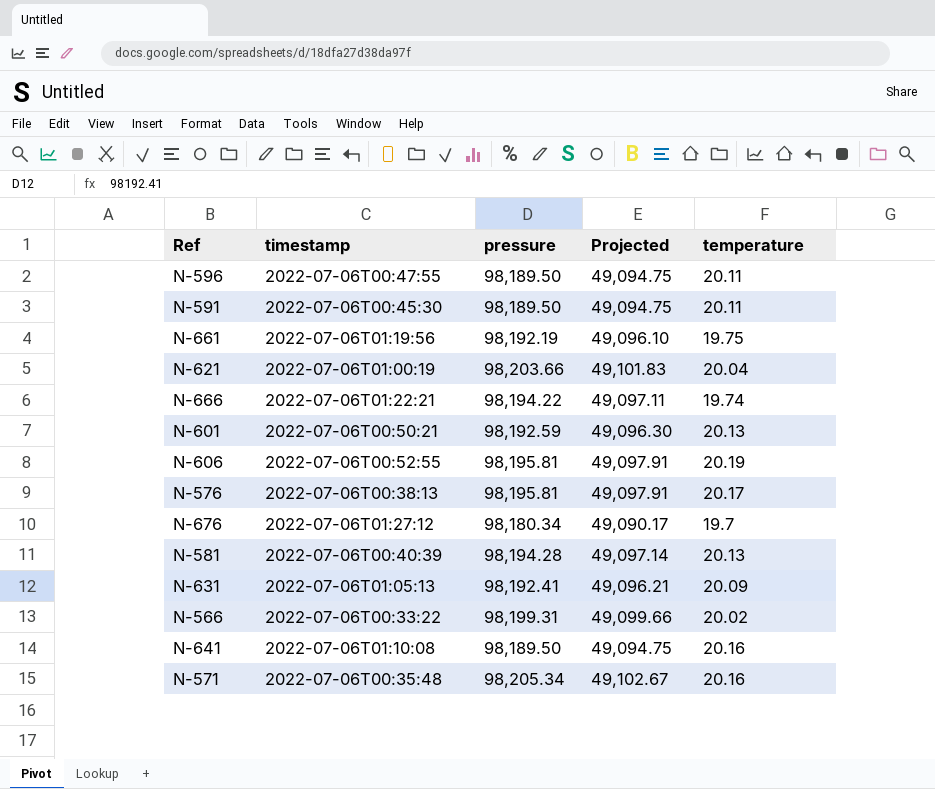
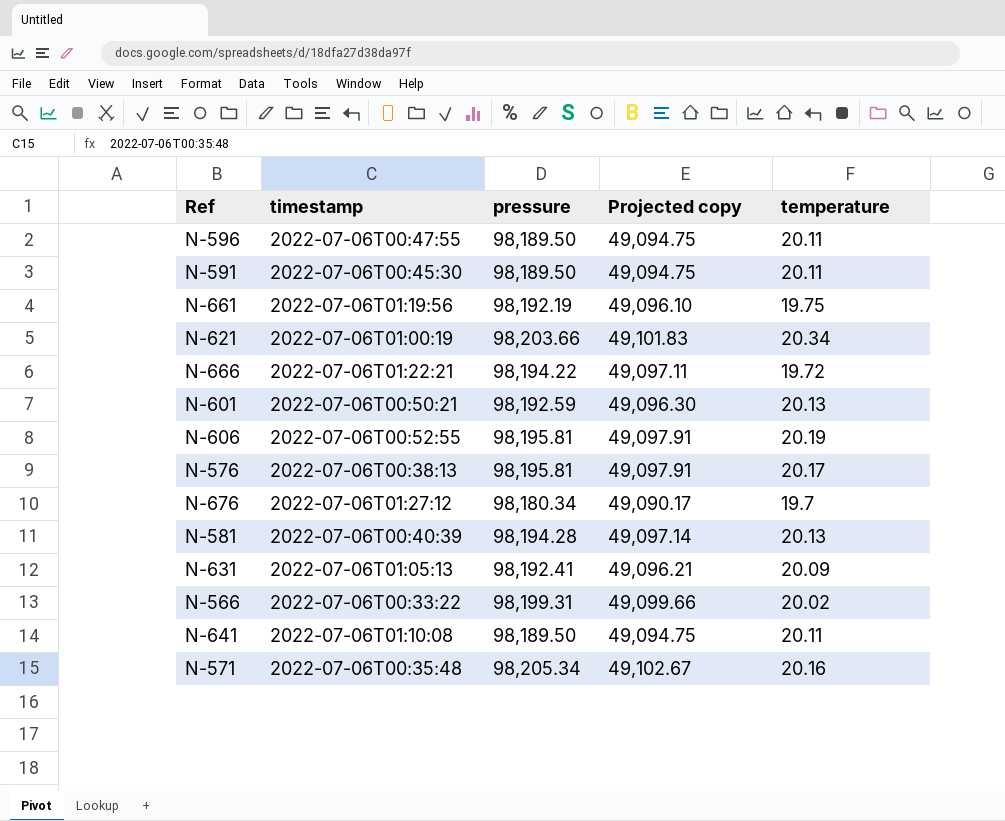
column name: Projected -> Projected copy
N-621 | temperature: 20.04 -> 20.34
N-666 | temperature: 19.74 -> 19.72
N-641 | temperature: 20.16 -> 20.11

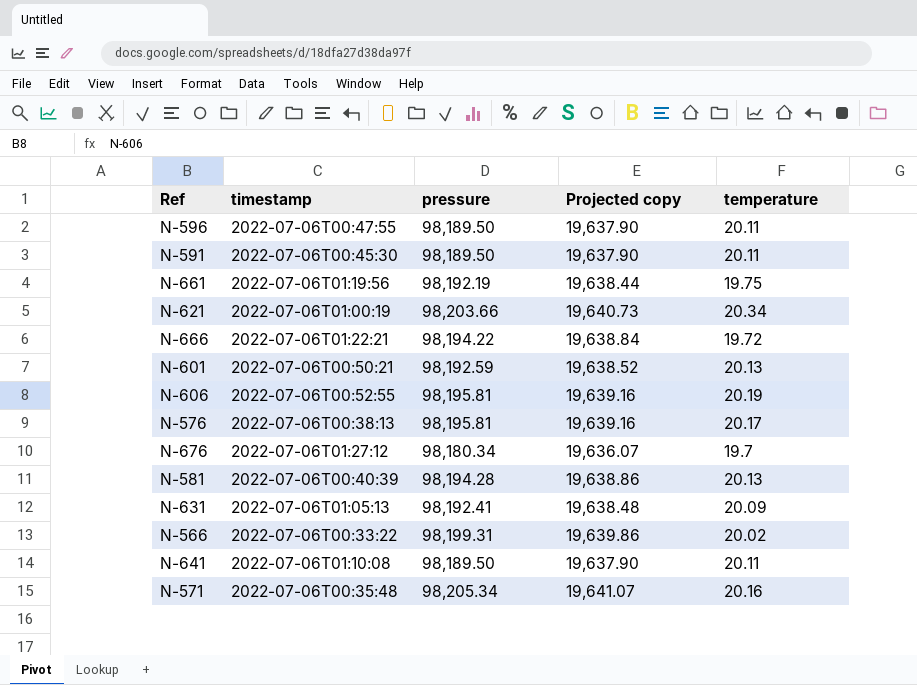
column Projected copy | formula: [pressure] * 0.5 -> [pressure] * 0.2

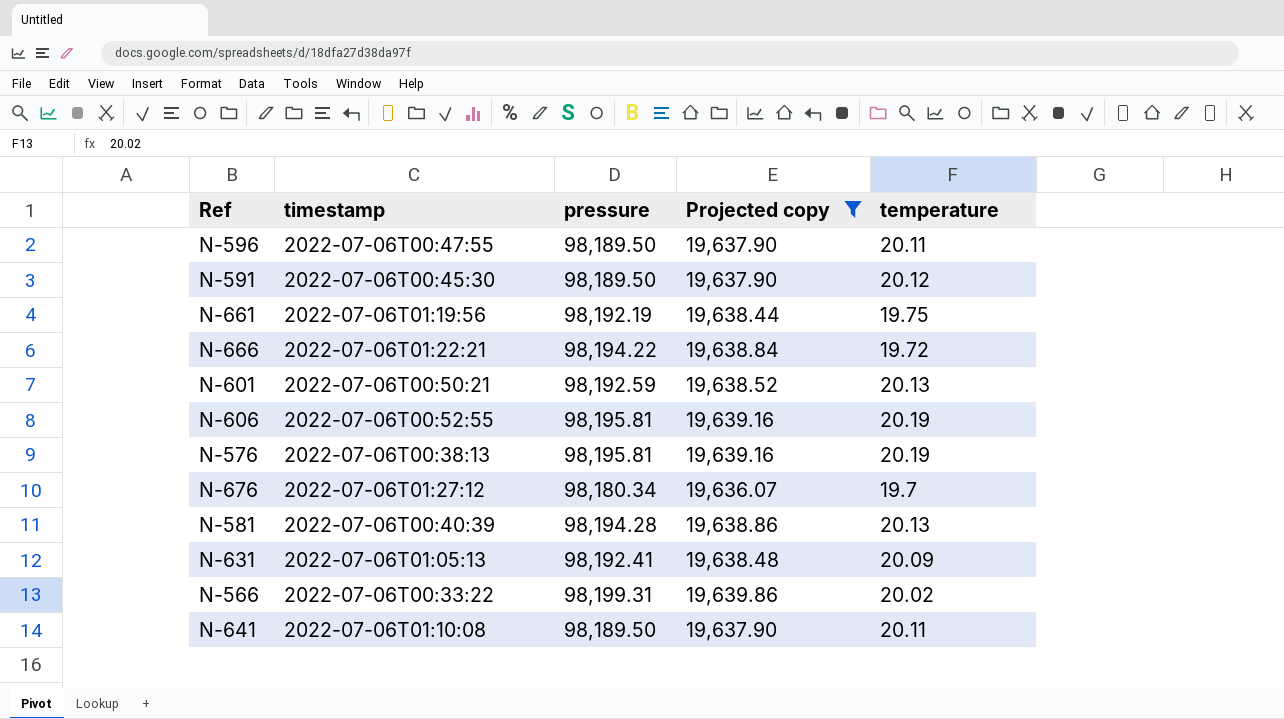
filter: none -> Projected copy <= 19,639.86
N-591 | temperature: 20.11 -> 20.12
N-576 | temperature: 20.17 -> 20.19

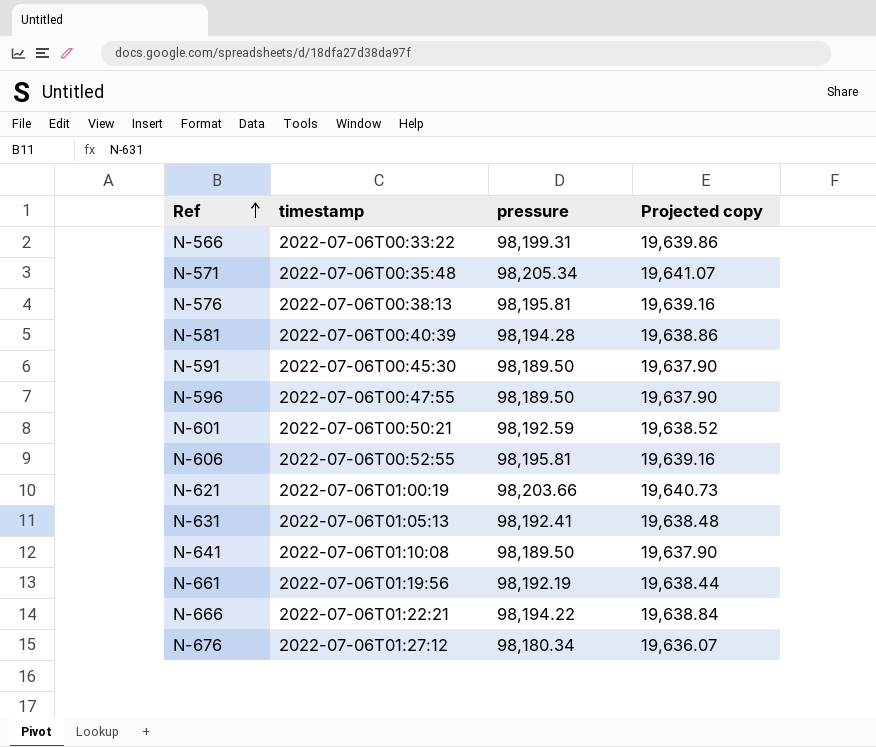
filter: Projected copy <= 19,639.86 -> none
row order: none -> Ref ascending
column temperature | position: 5 -> none

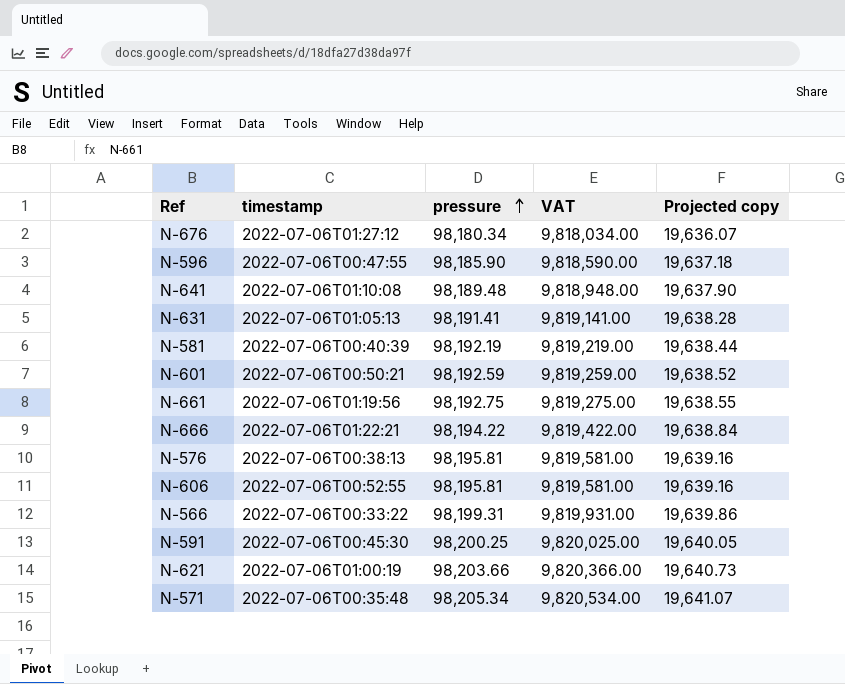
row order: Ref ascending -> pressure ascending
column VAT | formula: none -> [pressure] * 100
N-596 | pressure: 98,189.50 -> 98,185.90
N-596 | Projected copy: 19,637.90 -> 19,637.18
N-641 | pressure: 98,189.50 -> 98,189.48
N-631 | pressure: 98,192.41 -> 98,191.41
N-631 | Projected copy: 19,638.48 -> 19,638.28
N-581 | pressure: 98,194.28 -> 98,192.19
N-581 | Projected copy: 19,638.86 -> 19,638.44
N-661 | pressure: 98,192.19 -> 98,192.75
N-661 | Projected copy: 19,638.44 -> 19,638.55
N-591 | pressure: 98,189.50 -> 98,200.25
N-591 | Projected copy: 19,637.90 -> 19,640.05

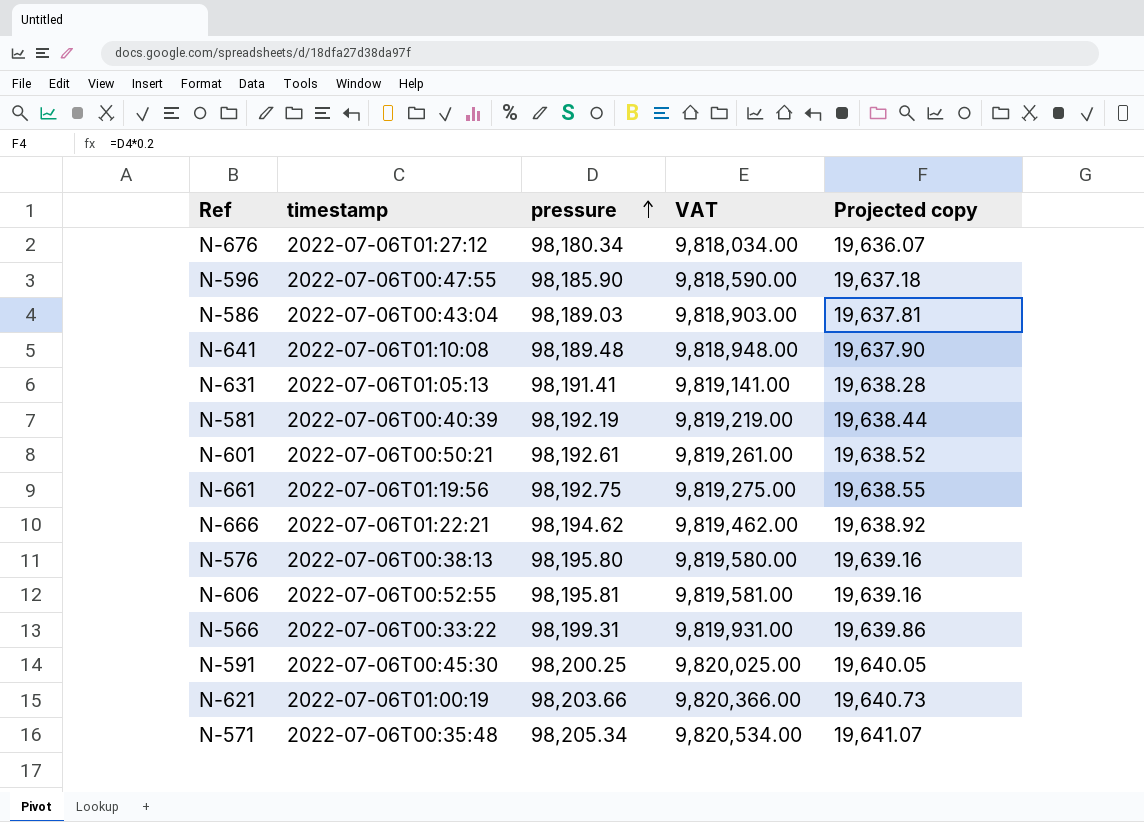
row N-586: none -> 2022-07-06T00:43:04 | 98,189.03 | 9,818,903.00 | 19,637.81
N-601 | pressure: 98,192.59 -> 98,192.61
N-601 | VAT: 9,819,259.00 -> 9,819,261.00
N-666 | pressure: 98,194.22 -> 98,194.62
N-666 | VAT: 9,819,422.00 -> 9,819,462.00
N-666 | Projected copy: 19,638.84 -> 19,638.92
N-576 | pressure: 98,195.81 -> 98,195.80
N-576 | VAT: 9,819,581.00 -> 9,819,580.00

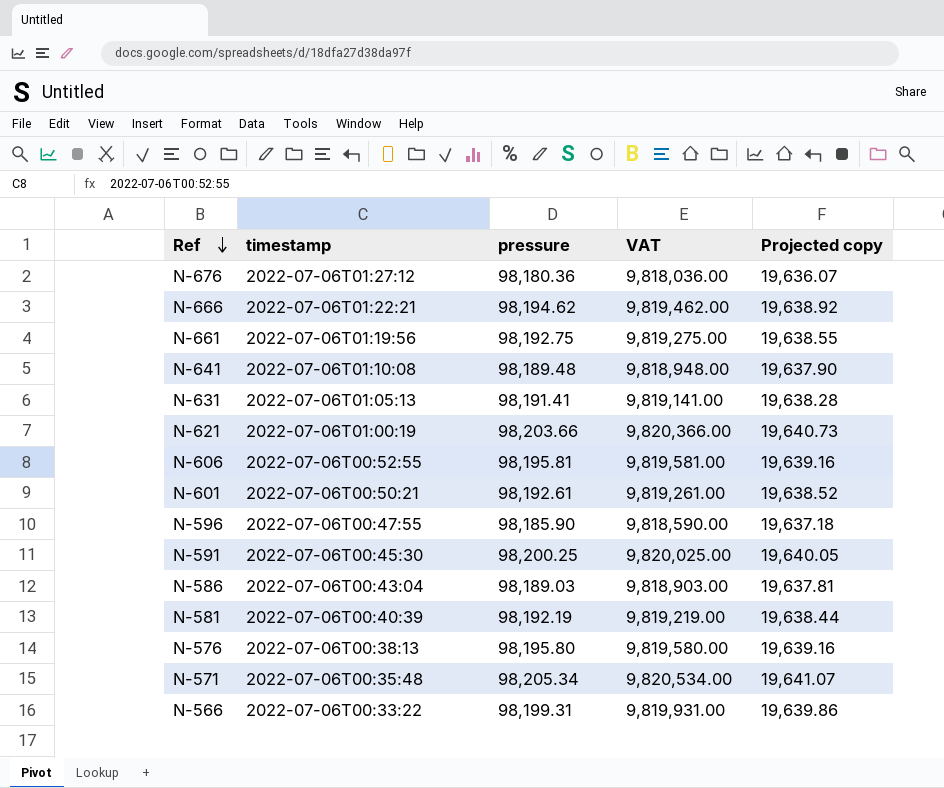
row order: pressure ascending -> Ref descending
N-676 | pressure: 98,180.34 -> 98,180.36
N-676 | VAT: 9,818,034.00 -> 9,818,036.00

